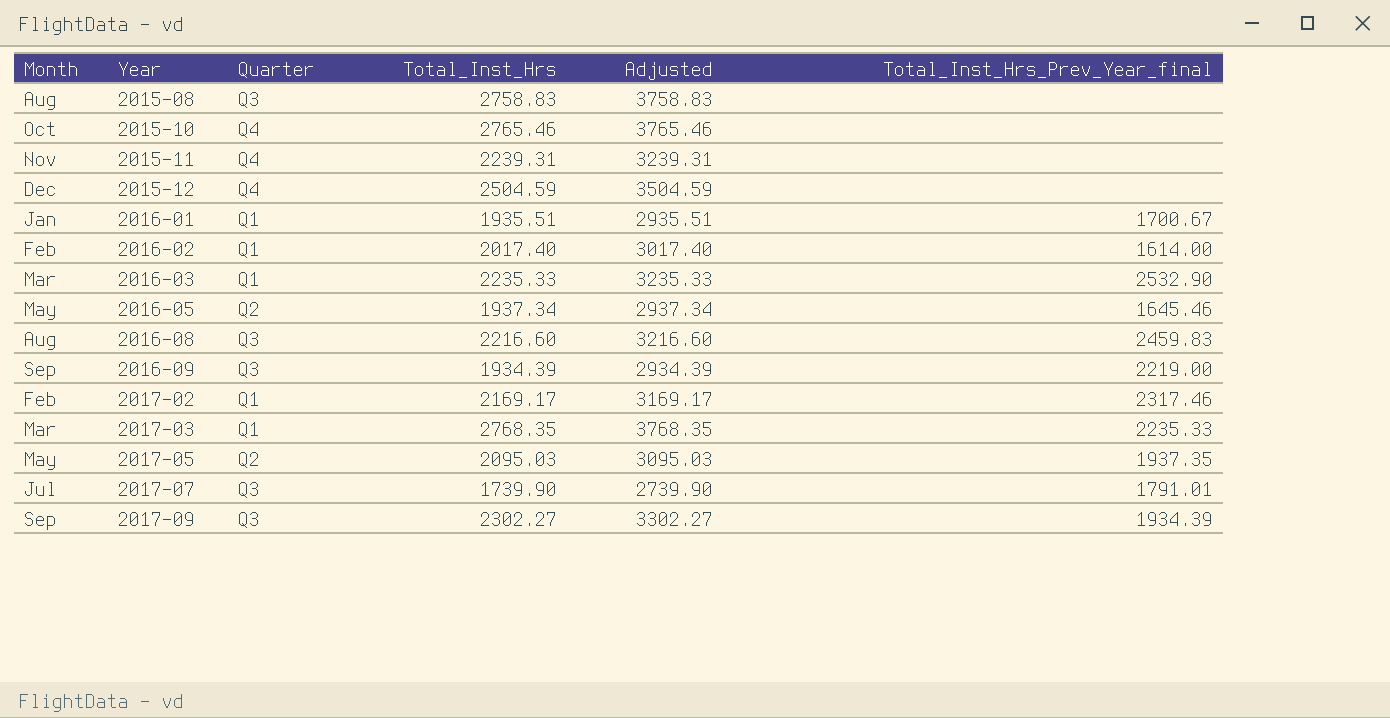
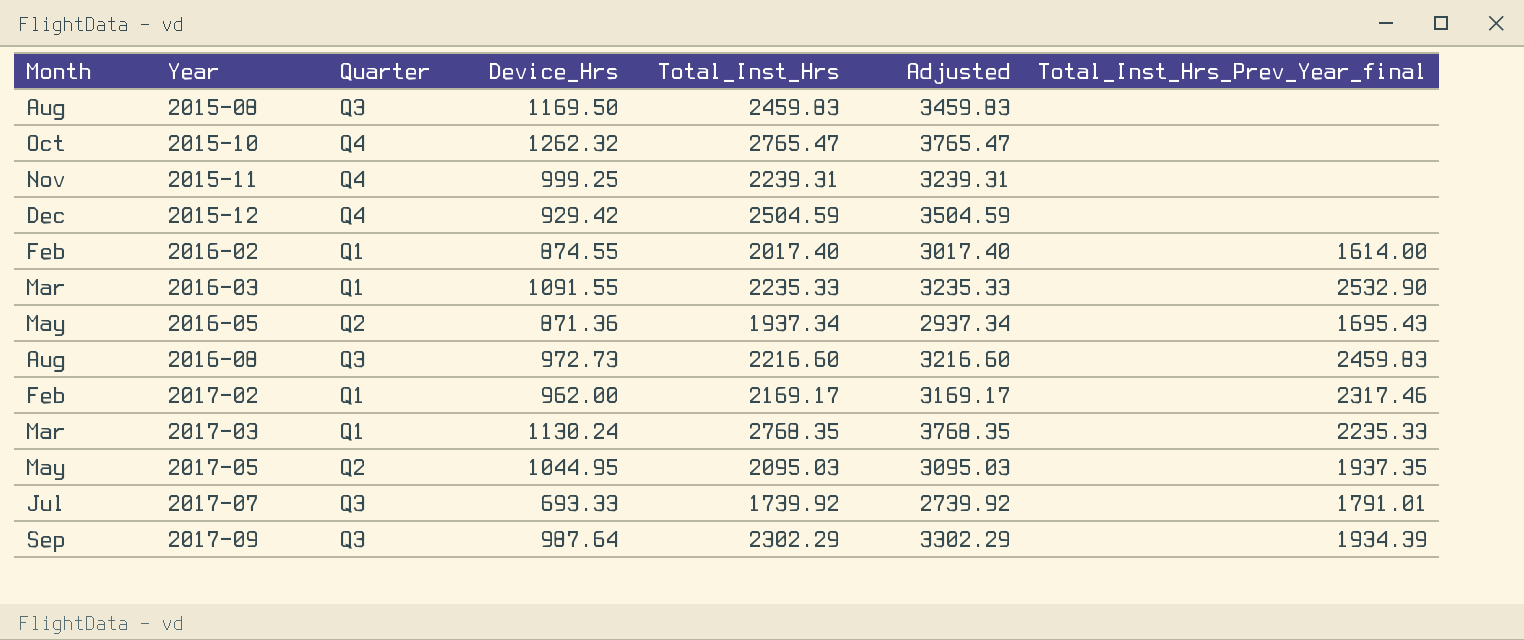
column Device_Hrs | position: none -> 4
row 2016-01: Jan | Q1 | 1935.51 | 2935.51 | 1700.67 -> none
row 2016-09: Sep | Q3 | 1934.39 | 2934.39 | 2219.00 -> none
2015-08 | Total_Inst_Hrs: 2758.83 -> 2459.83
2015-08 | Adjusted: 3758.83 -> 3459.83
2015-10 | Total_Inst_Hrs: 2765.46 -> 2765.47
2015-10 | Adjusted: 3765.46 -> 3765.47
2016-05 | Total_Inst_Hrs_Prev_Year_final: 1645.46 -> 1695.43
2017-07 | Total_Inst_Hrs: 1739.90 -> 1739.92
2017-07 | Adjusted: 2739.90 -> 2739.92
2017-09 | Total_Inst_Hrs: 2302.27 -> 2302.29
2017-09 | Adjusted: 3302.27 -> 3302.29

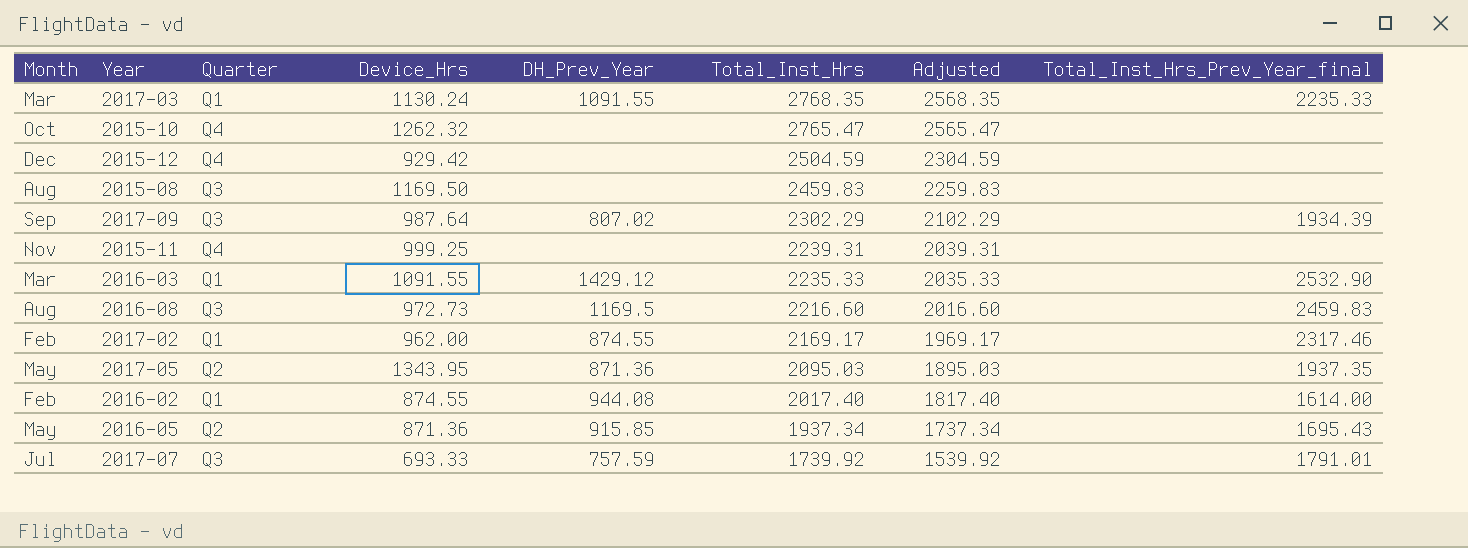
row order: Year ascending -> Total_Inst_Hrs descending
column DH_Prev_Year | position: none -> 5
column Adjusted | formula: [Total_Inst_Hrs] + 1000 -> [Total_Inst_Hrs] - 200
2017-05 | Device_Hrs: 1044.95 -> 1343.95

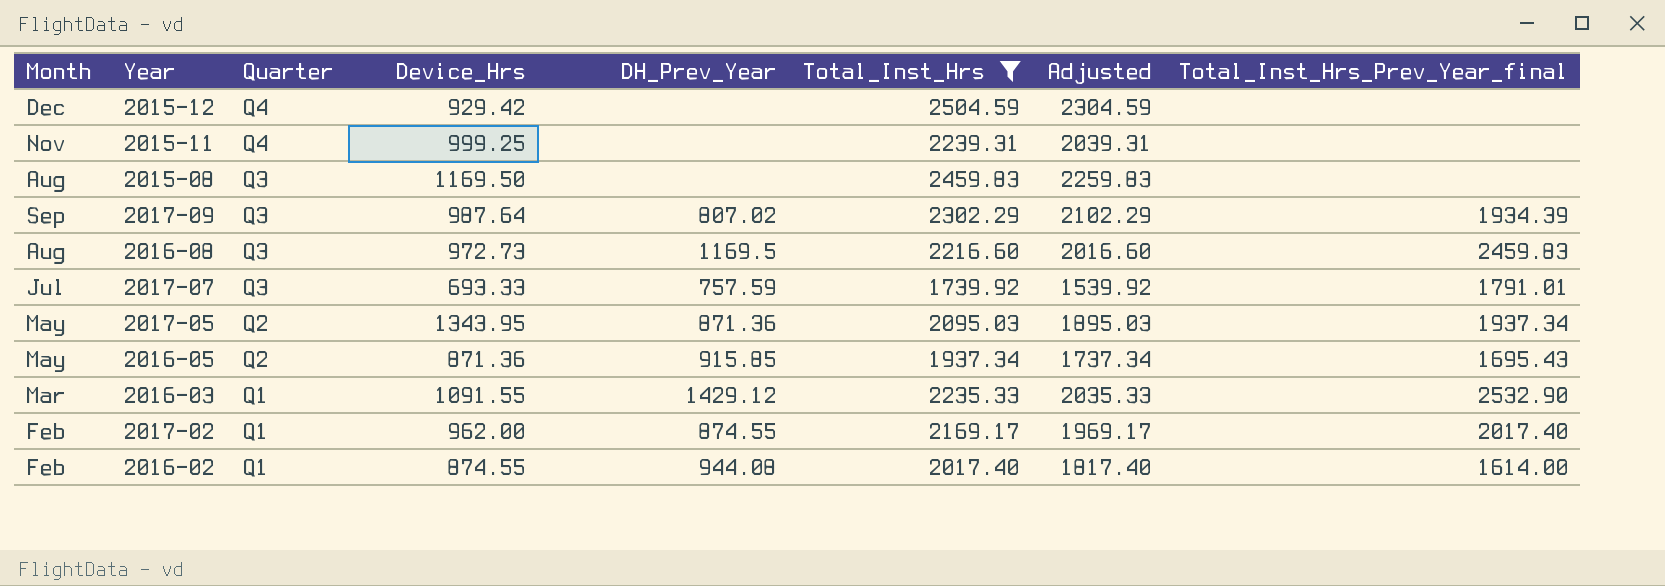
filter: none -> Total_Inst_Hrs <= 2504.59
row order: Total_Inst_Hrs descending -> Quarter descending
2017-05 | Total_Inst_Hrs_Prev_Year_final: 1937.35 -> 1937.34
2017-02 | Total_Inst_Hrs_Prev_Year_final: 2317.46 -> 2017.40

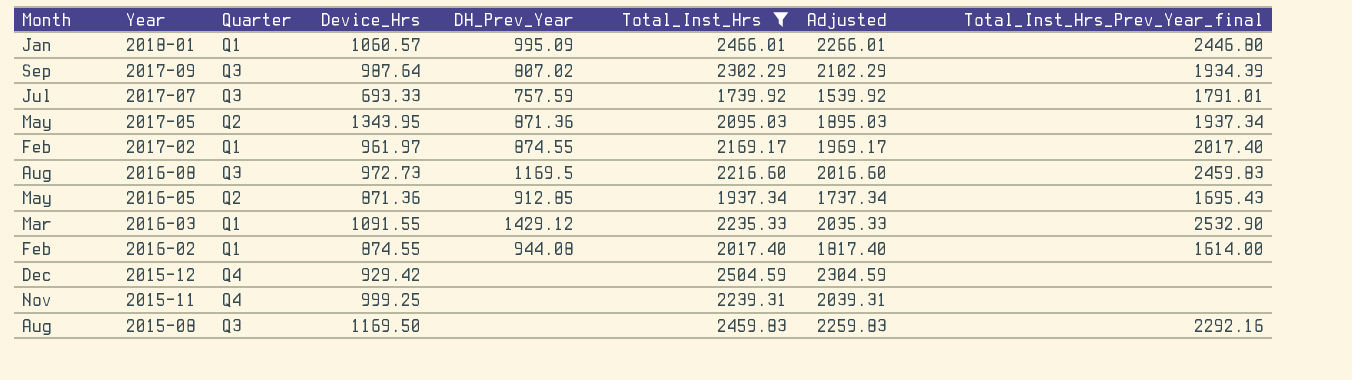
row order: Quarter descending -> Year descending
row 2018-01: none -> Jan | Q1 | 1060.57 | 995.09 | 2466.01 | 2266.01 | 2446.80
2017-02 | Device_Hrs: 962.00 -> 961.97
2016-05 | DH_Prev_Year: 915.85 -> 912.85
2015-08 | Total_Inst_Hrs_Prev_Year_final: none -> 2292.16

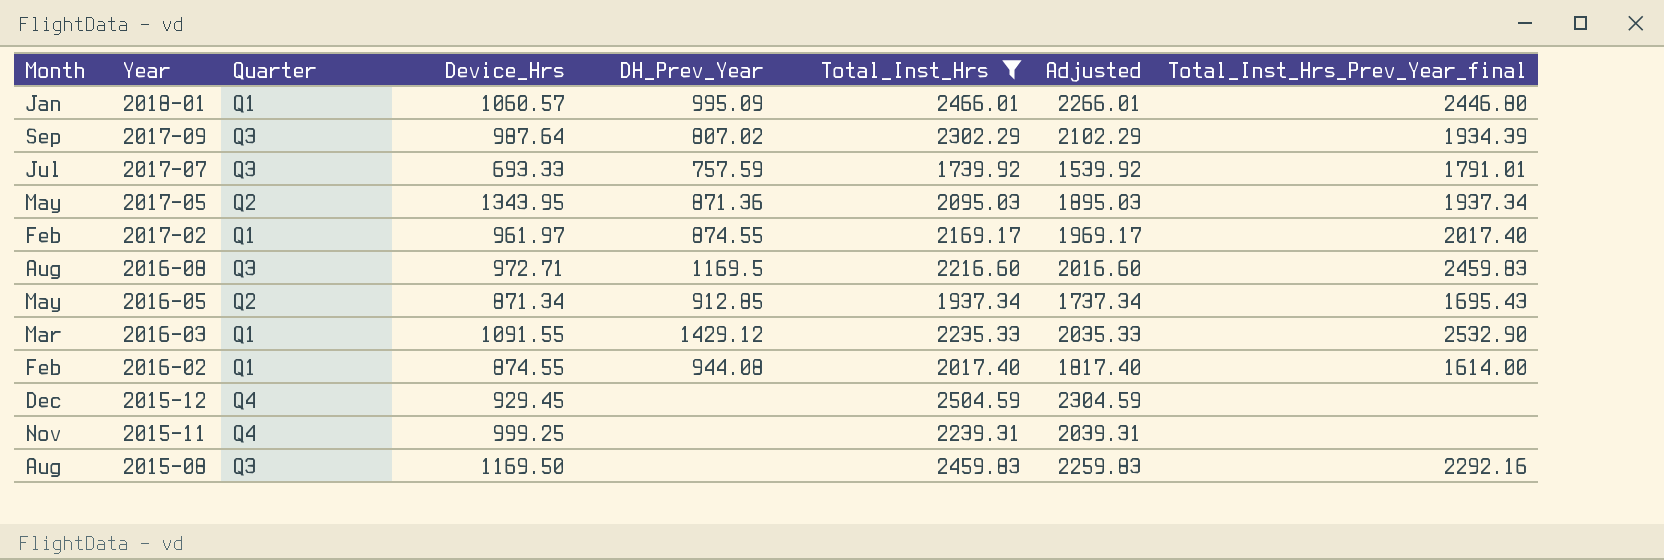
2016-08 | Device_Hrs: 972.73 -> 972.71
2016-05 | Device_Hrs: 871.36 -> 871.34
2015-12 | Device_Hrs: 929.42 -> 929.45

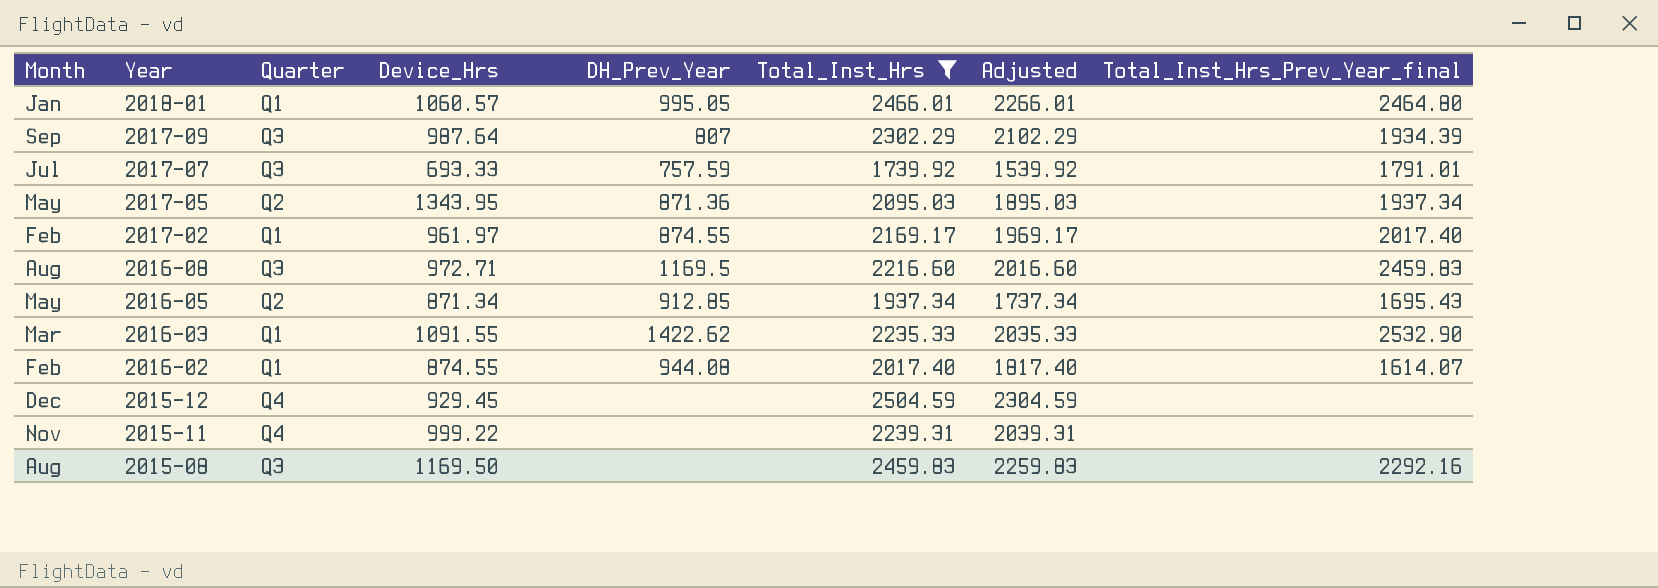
2018-01 | DH_Prev_Year: 995.09 -> 995.05
2018-01 | Total_Inst_Hrs_Prev_Year_final: 2446.80 -> 2464.80
2017-09 | DH_Prev_Year: 807.02 -> 807
2016-03 | DH_Prev_Year: 1429.12 -> 1422.62
2016-02 | Total_Inst_Hrs_Prev_Year_final: 1614.00 -> 1614.07
2015-11 | Device_Hrs: 999.25 -> 999.22

